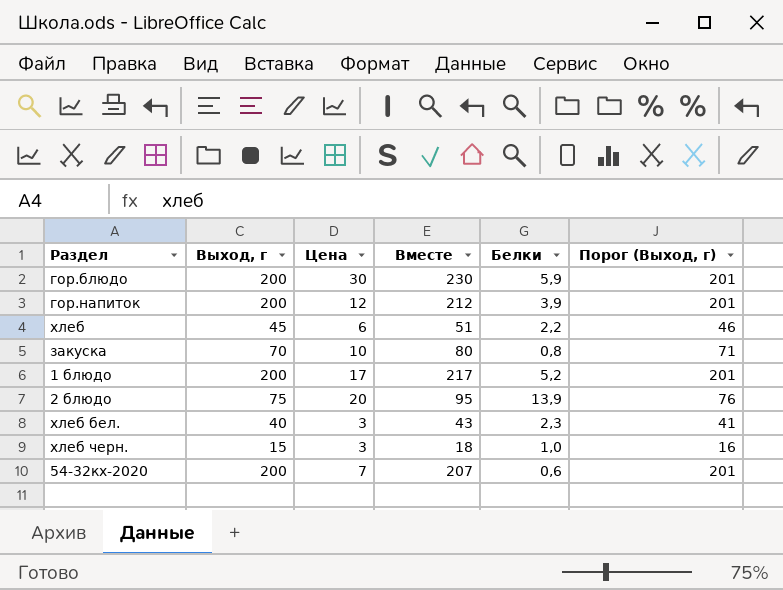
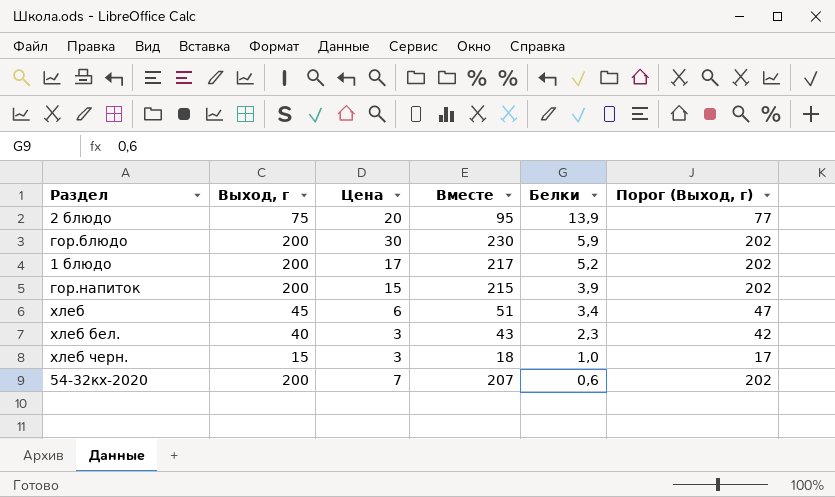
row order: none -> Белки descending
column Порог (Выход, г) | formula: [Выход, г] + 1 -> [Выход, г] + 2
row закуска: 70 | 10 | 80 | 0,8 | 71 -> none
гор.напиток | Цена: 12 -> 15
гор.напиток | Вместе: 212 -> 215
хлеб | Белки: 2,2 -> 3,4

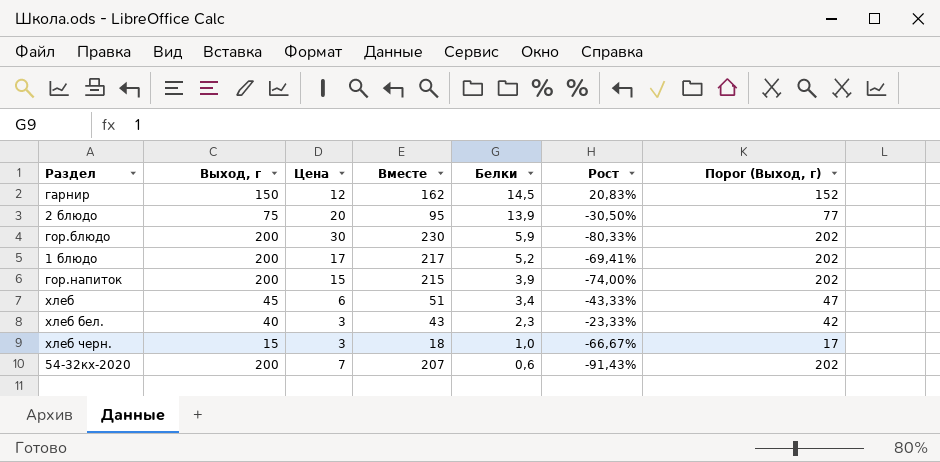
column Рост | formula: none -> ([Белки] - [Цена]) / [Цена]
row гарнир: none -> 150 | 12 | 162 | 14,5 | 20,83% | 152

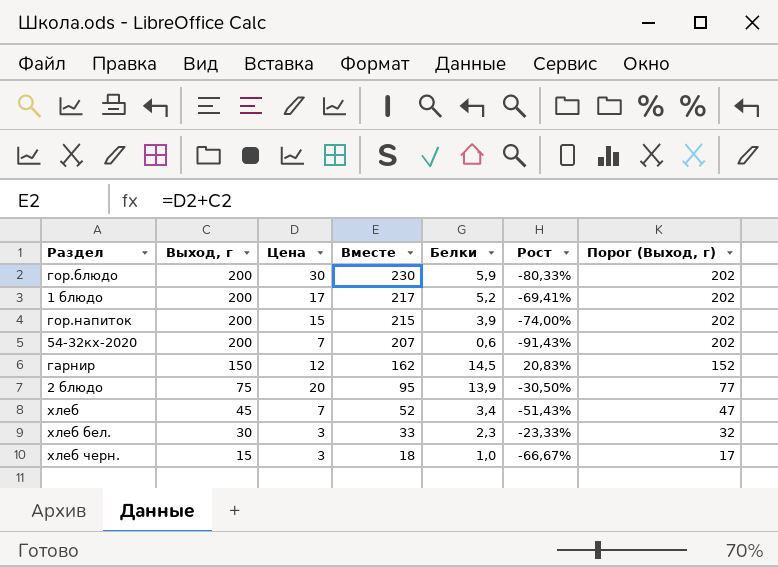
row order: Белки descending -> Выход, г descending
хлеб | Цена: 6 -> 7
хлеб | Вместе: 51 -> 52
хлеб | Рост: -43,33% -> -51,43%
хлеб бел. | Выход, г: 40 -> 30
хлеб бел. | Вместе: 43 -> 33
хлеб бел. | Порог (Выход, г): 42 -> 32

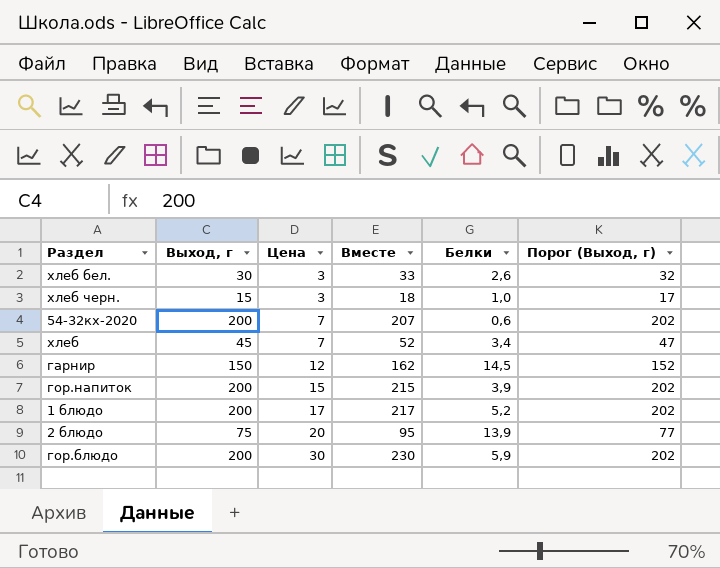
row order: Выход, г descending -> Цена ascending
column Рост | formula: ([Белки] - [Цена]) / [Цена] -> none
хлеб бел. | Белки: 2,3 -> 2,6

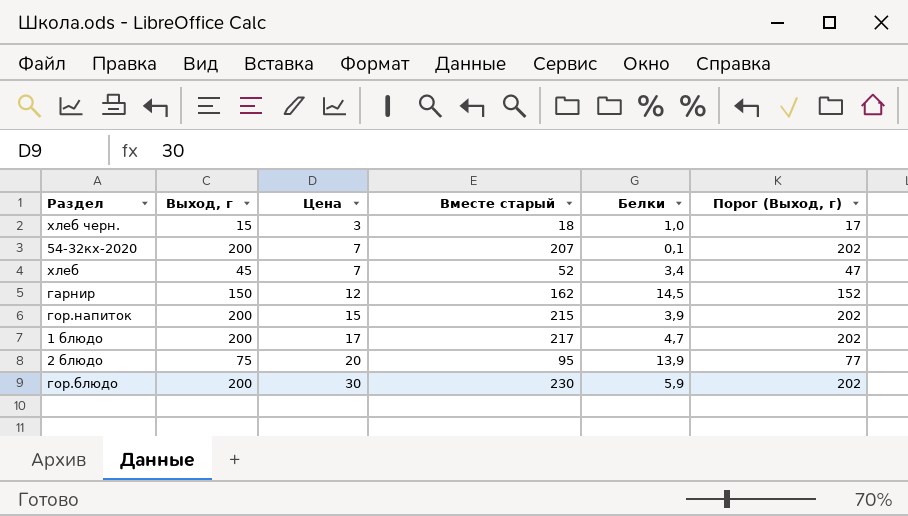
column name: Вместе -> Вместе старый
row хлеб бел.: 30 | 3 | 33 | 2,6 | 32 -> none
54-32кх-2020 | Белки: 0,6 -> 0,1
1 блюдо | Белки: 5,2 -> 4,7

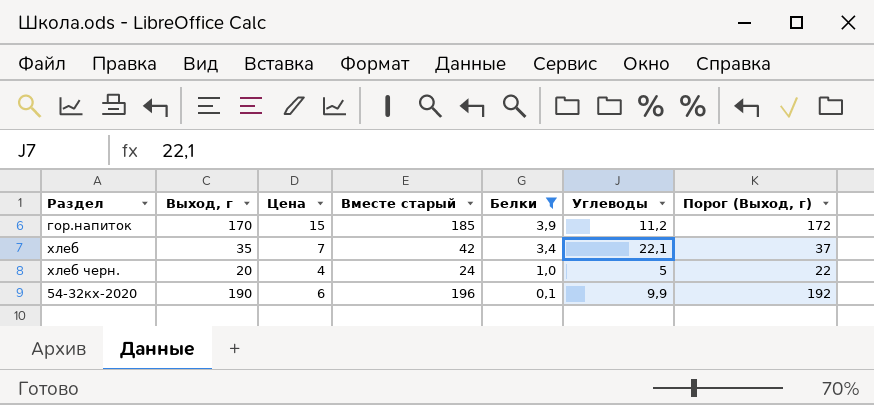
filter: none -> Белки <= 3,9
row order: Цена ascending -> Белки descending
column Углеводы | position: none -> 6
гор.напиток | Выход, г: 200 -> 170
гор.напиток | Вместе старый: 215 -> 185
гор.напиток | Порог (Выход, г): 202 -> 172
хлеб | Выход, г: 45 -> 35
хлеб | Вместе старый: 52 -> 42
хлеб | Порог (Выход, г): 47 -> 37
хлеб черн. | Выход, г: 15 -> 20
хлеб черн. | Цена: 3 -> 4
хлеб черн. | Вместе старый: 18 -> 24
хлеб черн. | Порог (Выход, г): 17 -> 22
54-32кх-2020 | Выход, г: 200 -> 190
54-32кх-2020 | Цена: 7 -> 6
54-32кх-2020 | Вместе старый: 207 -> 196
54-32кх-2020 | Порог (Выход, г): 202 -> 192

